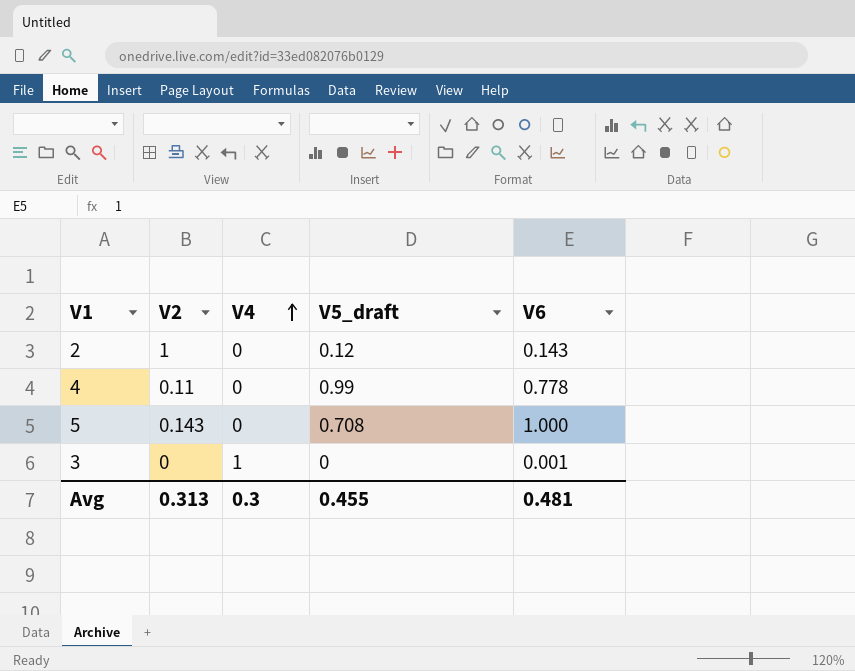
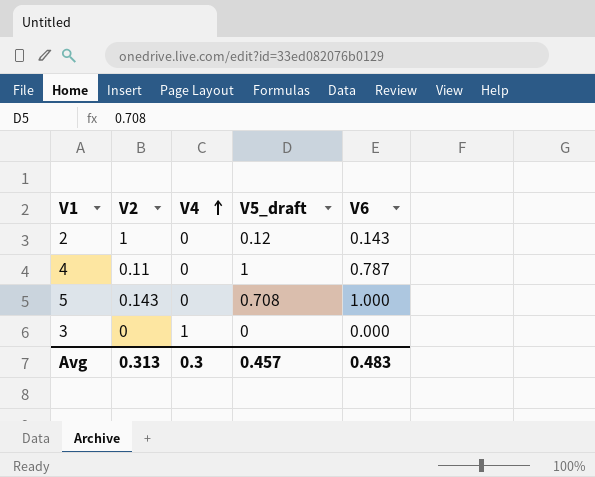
4 | V5_draft: 0.99 -> 1
4 | V6: 0.778 -> 0.787
3 | V6: 0.001 -> 0.000
Avg | V5_draft: 0.455 -> 0.457
Avg | V6: 0.481 -> 0.483

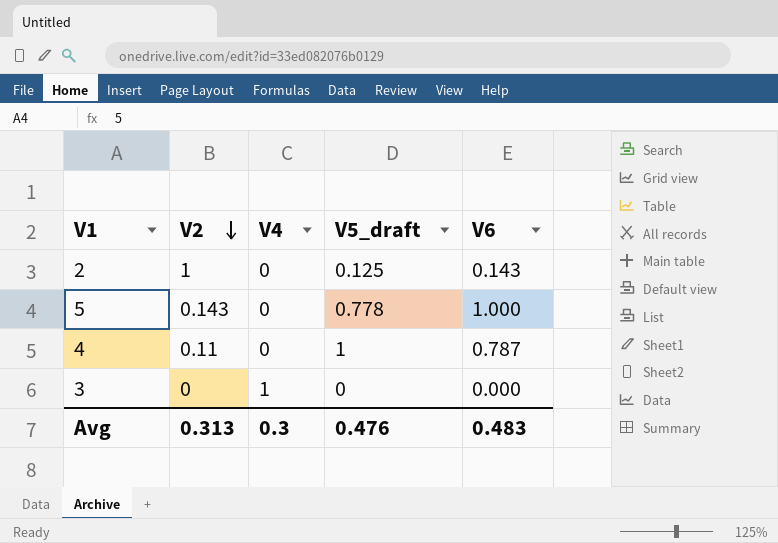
row order: V4 ascending -> V2 descending
2 | V5_draft: 0.12 -> 0.125
5 | V5_draft: 0.708 -> 0.778
Avg | V5_draft: 0.457 -> 0.476

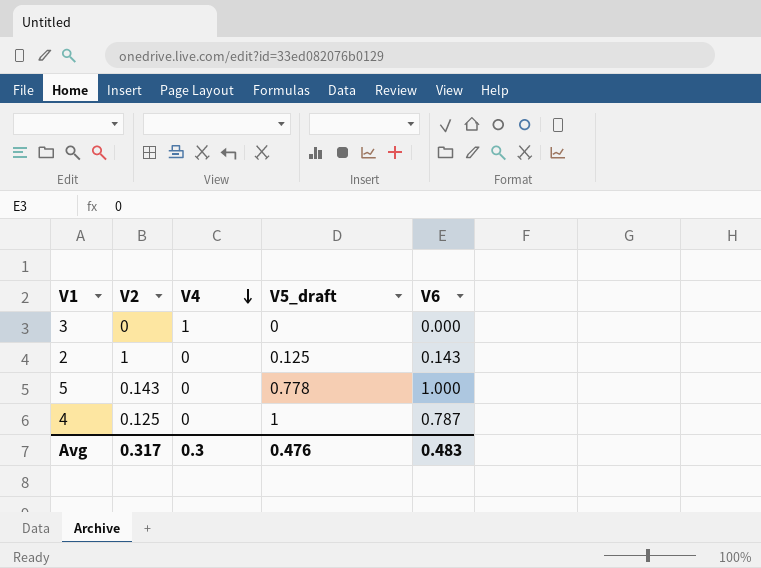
row order: V2 descending -> V4 descending
4 | V2: 0.11 -> 0.125
Avg | V2: 0.313 -> 0.317

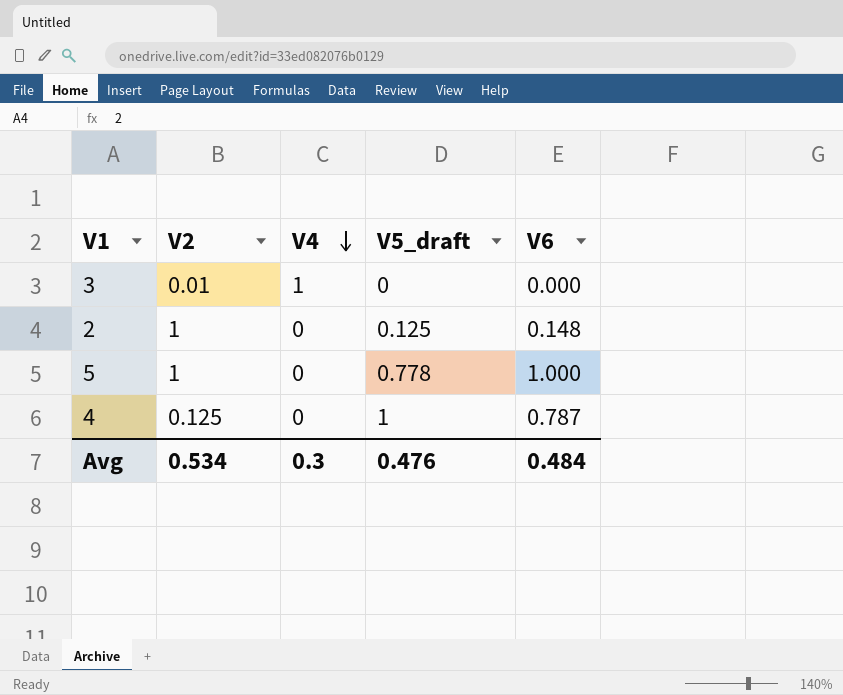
3 | V2: 0 -> 0.01
2 | V6: 0.143 -> 0.148
5 | V2: 0.143 -> 1
Avg | V2: 0.317 -> 0.534
Avg | V6: 0.483 -> 0.484

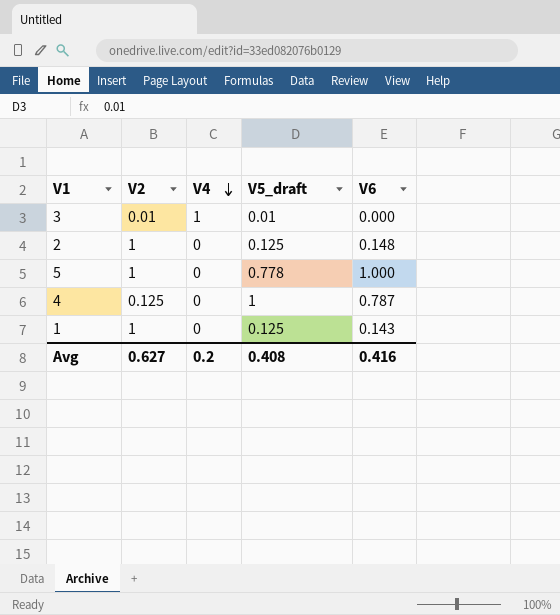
3 | V5_draft: 0 -> 0.01
row 1: none -> 1 | 0 | 0.125 | 0.143
Avg | V2: 0.534 -> 0.627
Avg | V4: 0.3 -> 0.2
Avg | V5_draft: 0.476 -> 0.408
Avg | V6: 0.484 -> 0.416

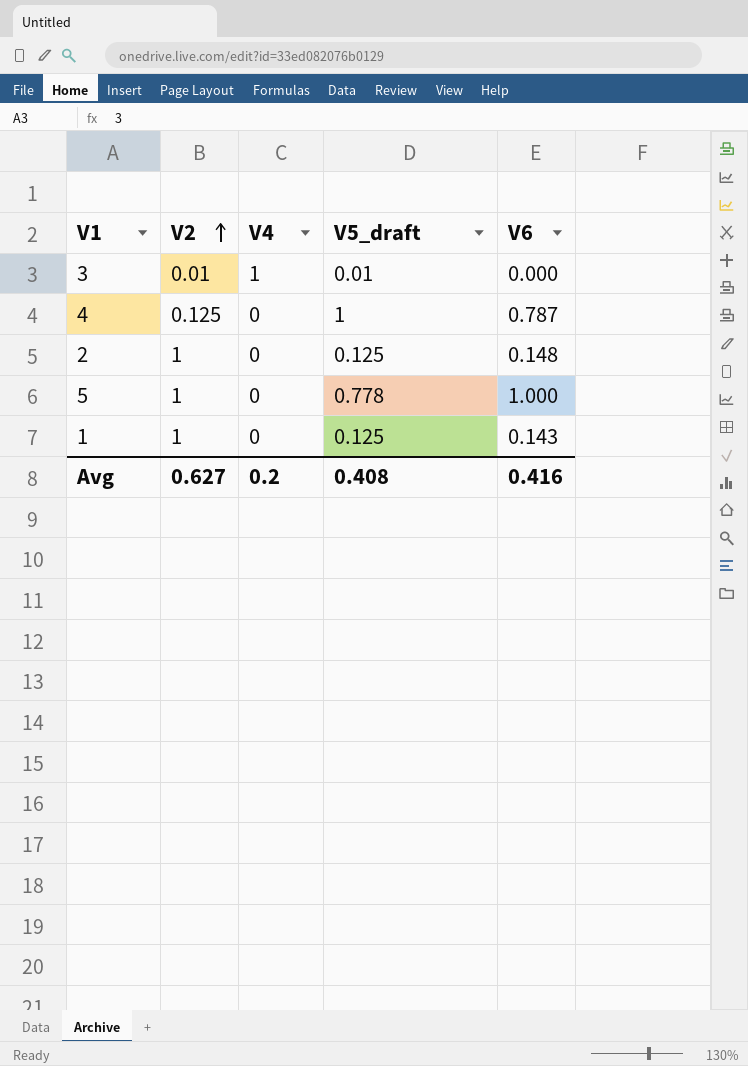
row order: V4 descending -> V2 ascending

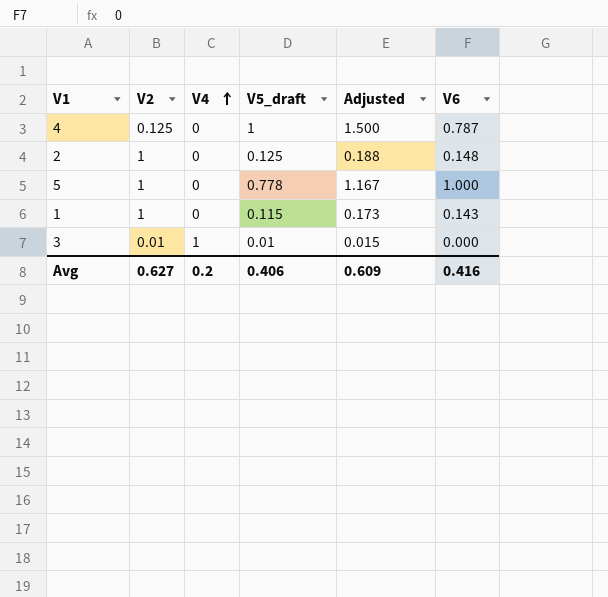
row order: V2 ascending -> V4 ascending
column Adjusted | formula: none -> [V5_draft] * 1.5
1 | V5_draft: 0.125 -> 0.115
Avg | V5_draft: 0.408 -> 0.406

